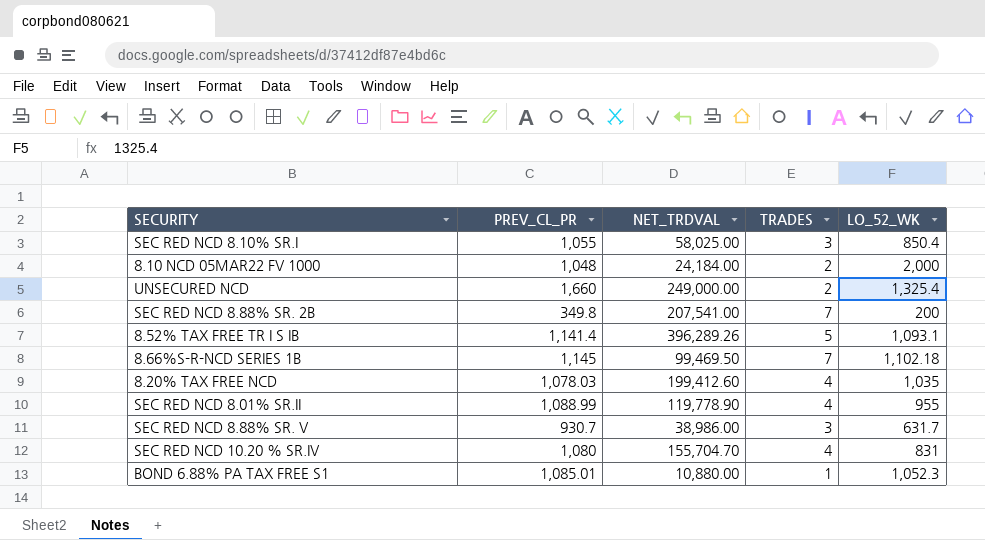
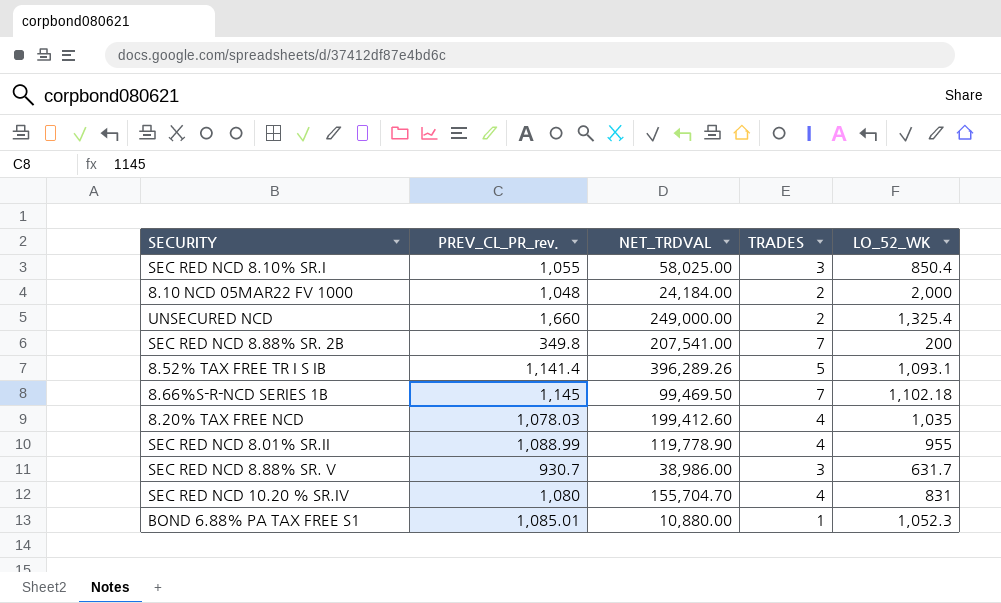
column name: PREV_CL_PR -> PREV_CL_PR_rev.

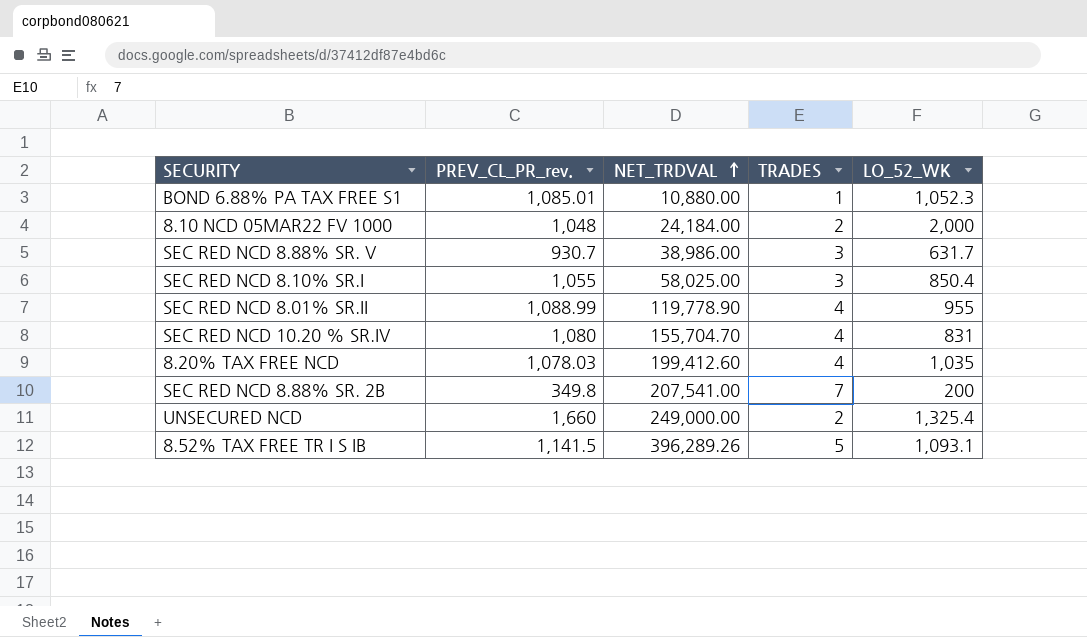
row order: none -> NET_TRDVAL ascending
row 8.66%S-R-NCD SERIES 1B: 1,145 | 99,469.50 | 7 | 1,102.18 -> none
8.52% TAX FREE TR I S IB | PREV_CL_PR_rev.: 1,141.4 -> 1,141.5

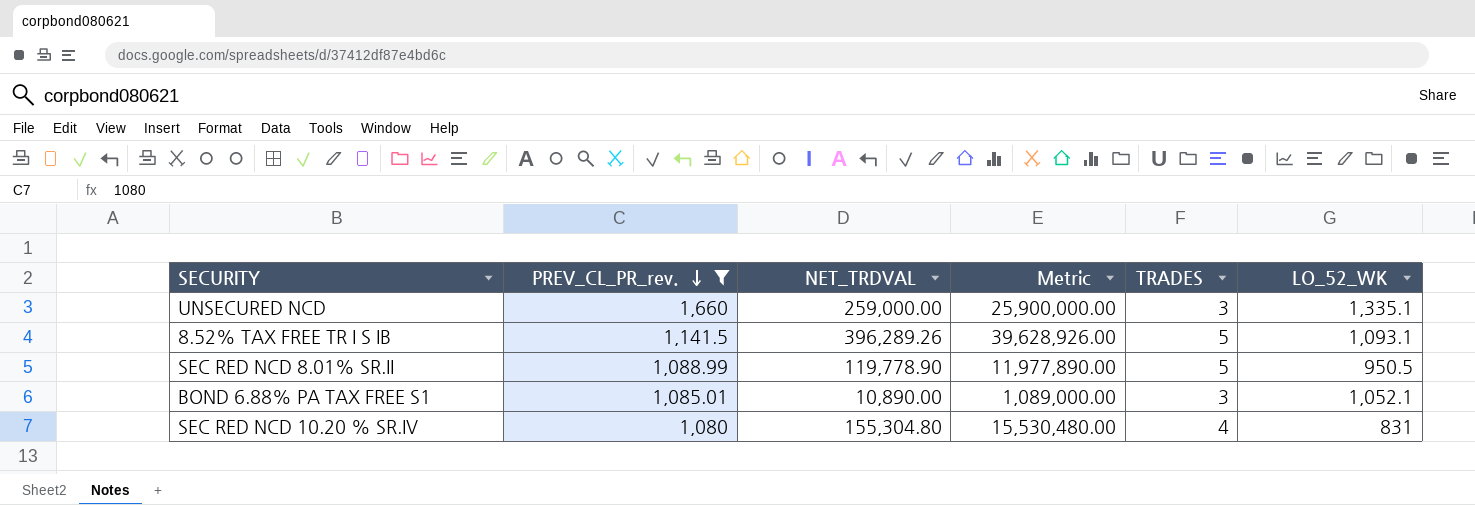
filter: none -> PREV_CL_PR_rev. >= 1,080
row order: NET_TRDVAL ascending -> PREV_CL_PR_rev. descending
column Metric | formula: none -> [NET_TRDVAL] * 100
UNSECURED NCD | NET_TRDVAL: 249,000.00 -> 259,000.00
UNSECURED NCD | TRADES: 2 -> 3
UNSECURED NCD | LO_52_WK: 1,325.4 -> 1,335.1
SEC RED NCD 8.01% SR.II | TRADES: 4 -> 5
SEC RED NCD 8.01% SR.II | LO_52_WK: 955 -> 950.5
BOND 6.88% PA TAX FREE S1 | NET_TRDVAL: 10,880.00 -> 10,890.00
BOND 6.88% PA TAX FREE S1 | TRADES: 1 -> 3
BOND 6.88% PA TAX FREE S1 | LO_52_WK: 1,052.3 -> 1,052.1
SEC RED NCD 10.20 % SR.IV | NET_TRDVAL: 155,704.70 -> 155,304.80

